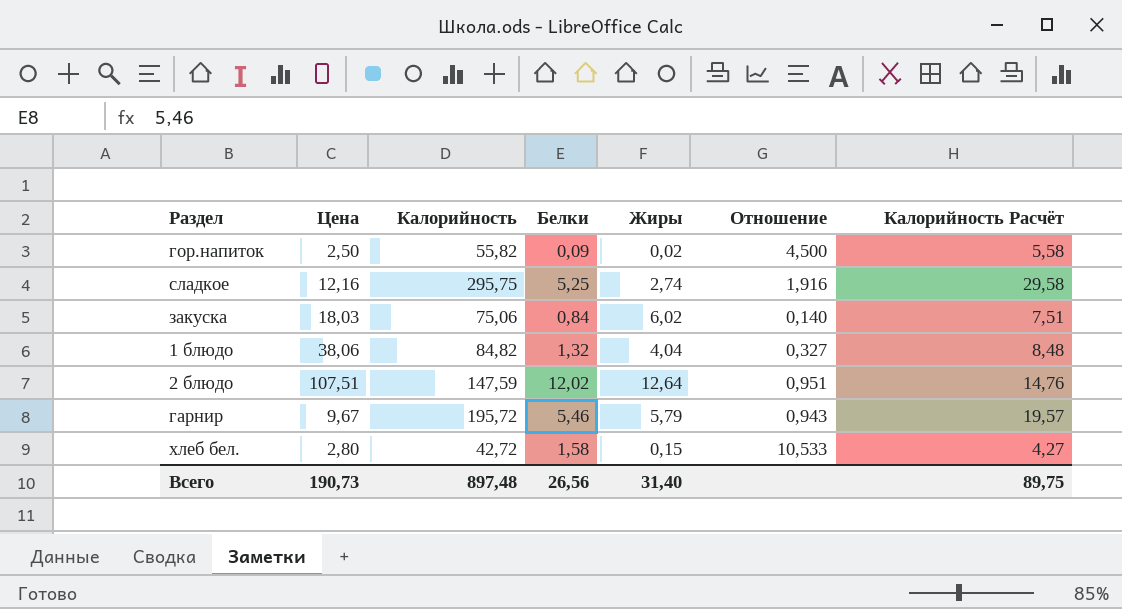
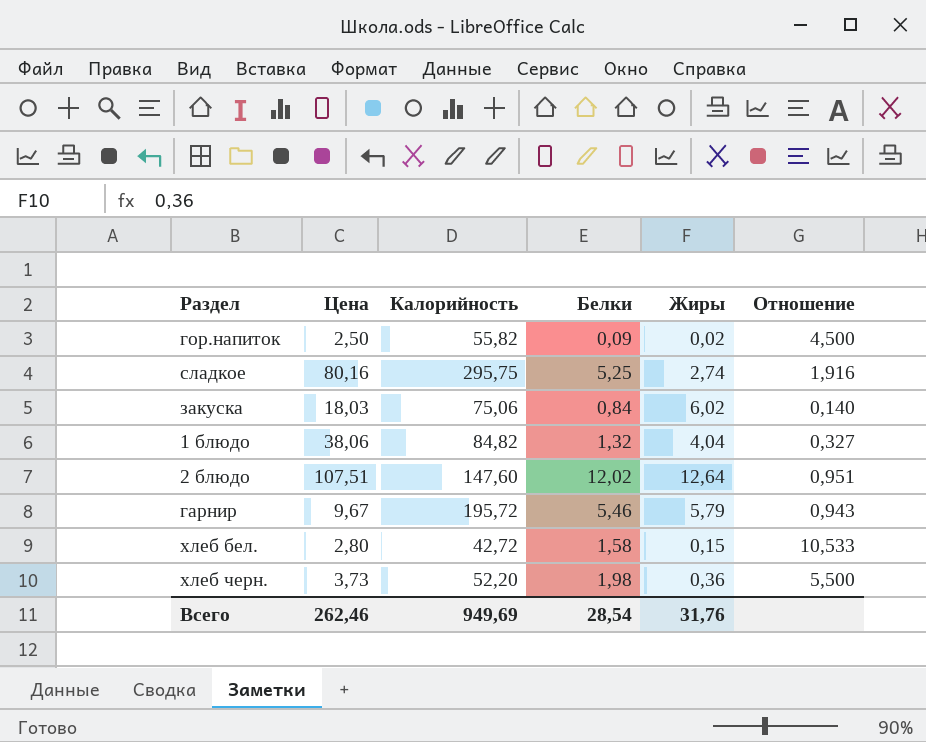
column Калорийность Расчёт | formula: [Калорийность] * 0,1 -> none
сладкое | Цена: 12,16 -> 80,16
2 блюдо | Калорийность: 147,59 -> 147,60
row хлеб черн.: none -> 3,73 | 52,20 | 1,98 | 0,36 | 5,500
Всего | Цена: 190,73 -> 262,46
Всего | Калорийность: 897,48 -> 949,69
Всего | Белки: 26,56 -> 28,54
Всего | Жиры: 31,40 -> 31,76

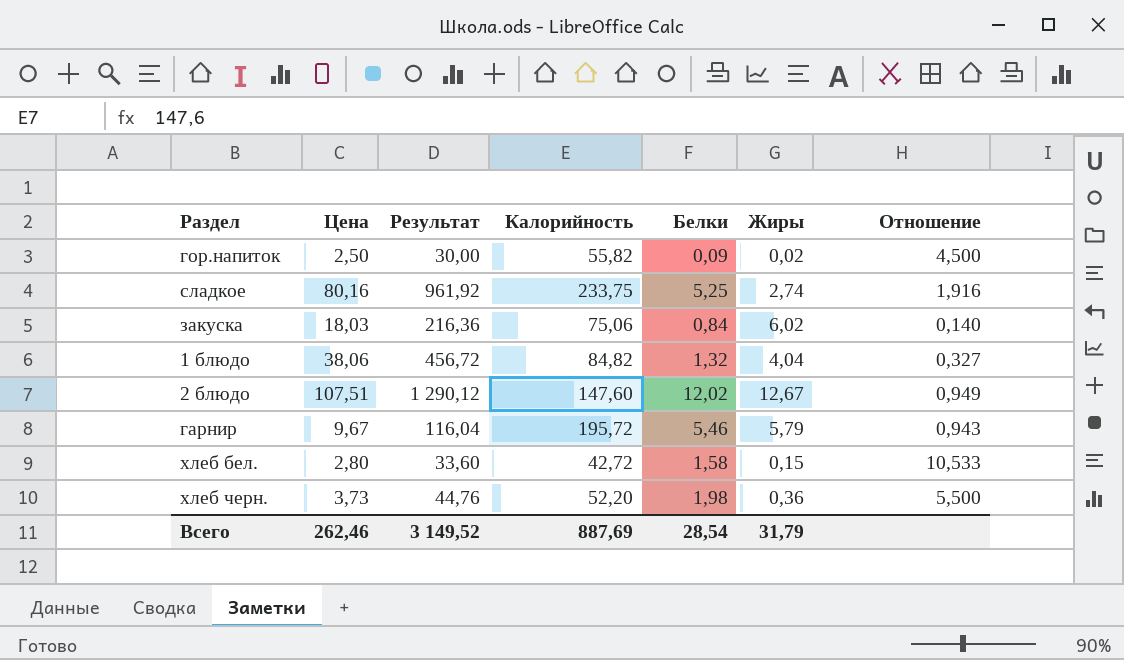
column Результат | formula: none -> [Цена] * 12
сладкое | Калорийность: 295,75 -> 233,75
2 блюдо | Жиры: 12,64 -> 12,67
2 блюдо | Отношение: 0,951 -> 0,949
Всего | Калорийность: 949,69 -> 887,69
Всего | Жиры: 31,76 -> 31,79

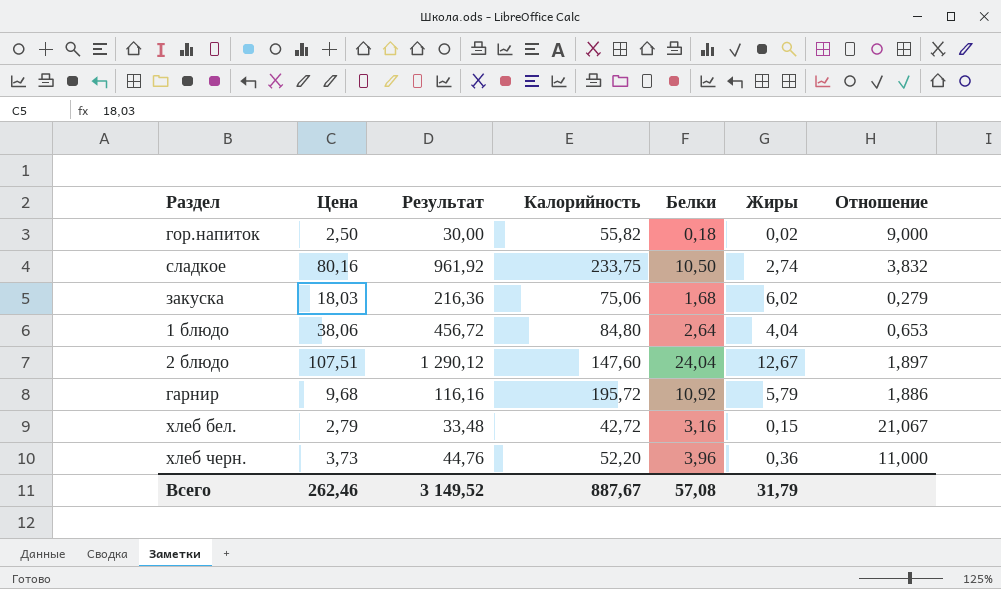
гор.напиток | Белки: 0,09 -> 0,18
гор.напиток | Отношение: 4,500 -> 9,000
сладкое | Белки: 5,25 -> 10,50
сладкое | Отношение: 1,916 -> 3,832
закуска | Белки: 0,84 -> 1,68
закуска | Отношение: 0,140 -> 0,279
1 блюдо | Калорийность: 84,82 -> 84,80
1 блюдо | Белки: 1,32 -> 2,64
1 блюдо | Отношение: 0,327 -> 0,653
2 блюдо | Белки: 12,02 -> 24,04
2 блюдо | Отношение: 0,949 -> 1,897
гарнир | Цена: 9,67 -> 9,68
гарнир | Результат: 116,04 -> 116,16
гарнир | Белки: 5,46 -> 10,92
гарнир | Отношение: 0,943 -> 1,886
хлеб бел. | Цена: 2,80 -> 2,79
хлеб бел. | Результат: 33,60 -> 33,48
хлеб бел. | Белки: 1,58 -> 3,16
хлеб бел. | Отношение: 10,533 -> 21,067
хлеб черн. | Белки: 1,98 -> 3,96
хлеб черн. | Отношение: 5,500 -> 11,000
Всего | Калорийность: 887,69 -> 887,67
Всего | Белки: 28,54 -> 57,08

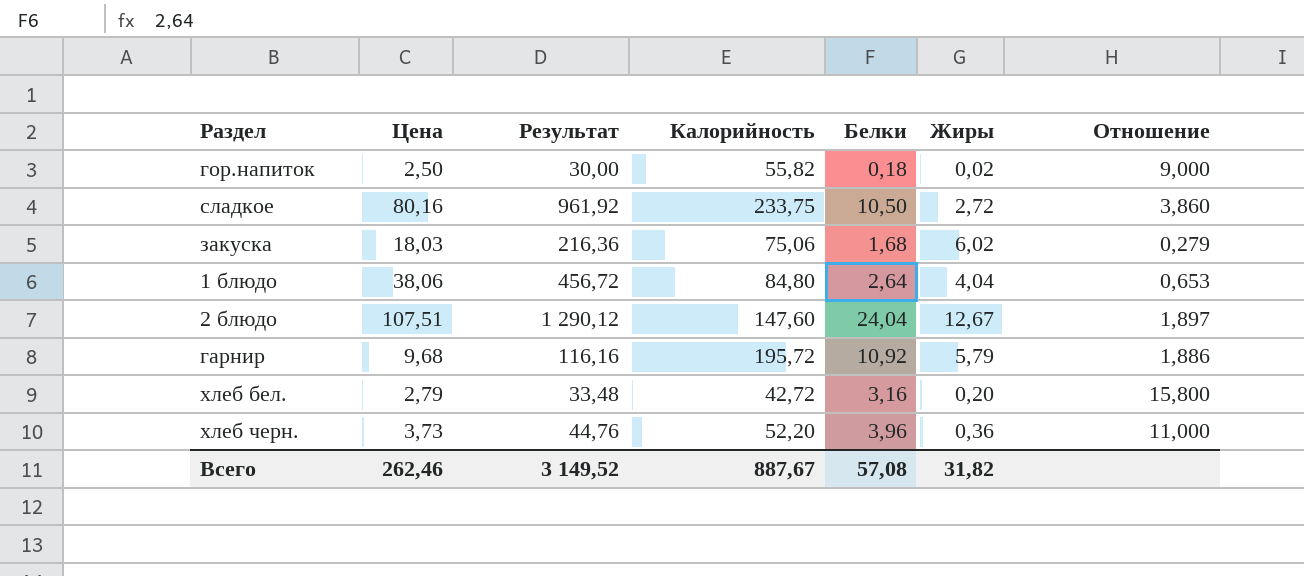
сладкое | Жиры: 2,74 -> 2,72
сладкое | Отношение: 3,832 -> 3,860
хлеб бел. | Жиры: 0,15 -> 0,20
хлеб бел. | Отношение: 21,067 -> 15,800
Всего | Жиры: 31,79 -> 31,82

